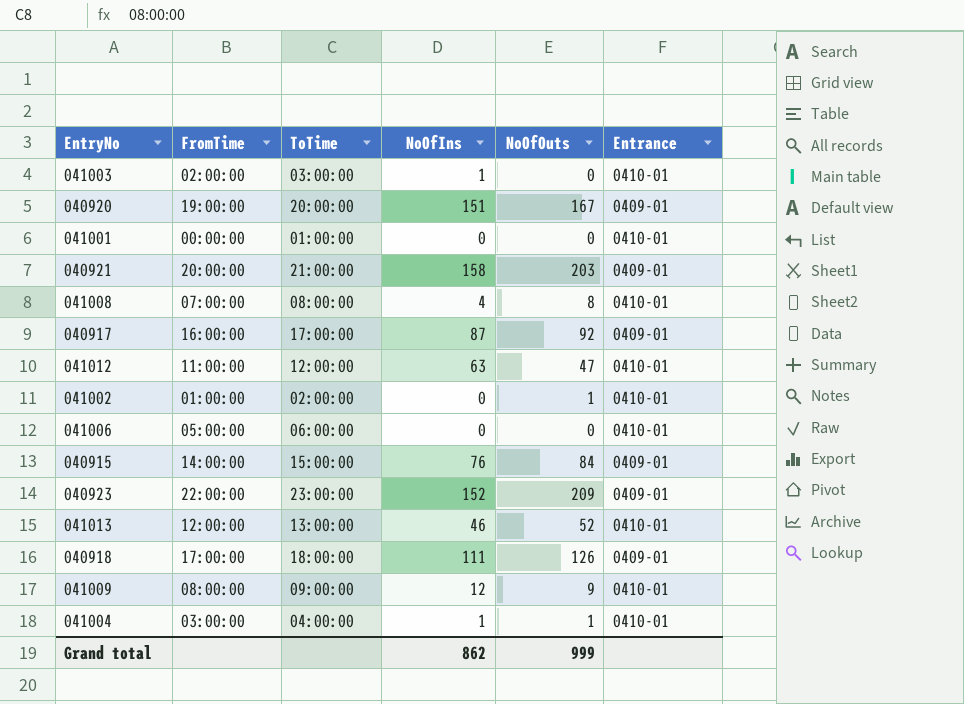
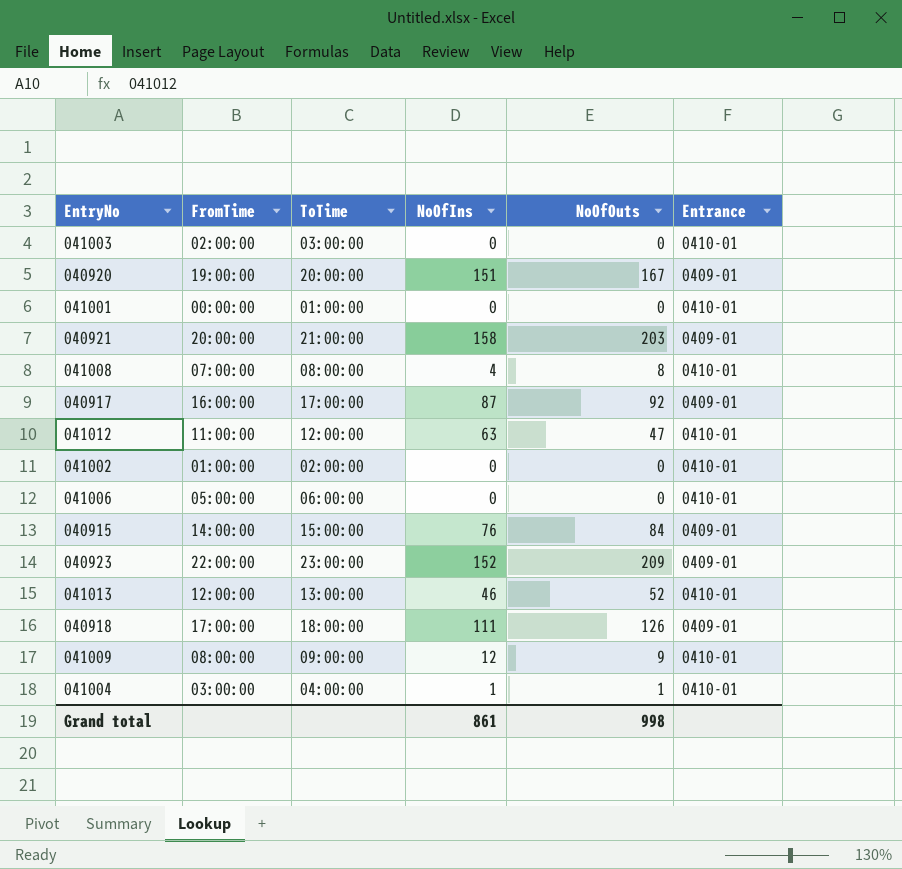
041003 | NoOfIns: 1 -> 0
041002 | NoOfOuts: 1 -> 0
Grand total | NoOfIns: 862 -> 861
Grand total | NoOfOuts: 999 -> 998

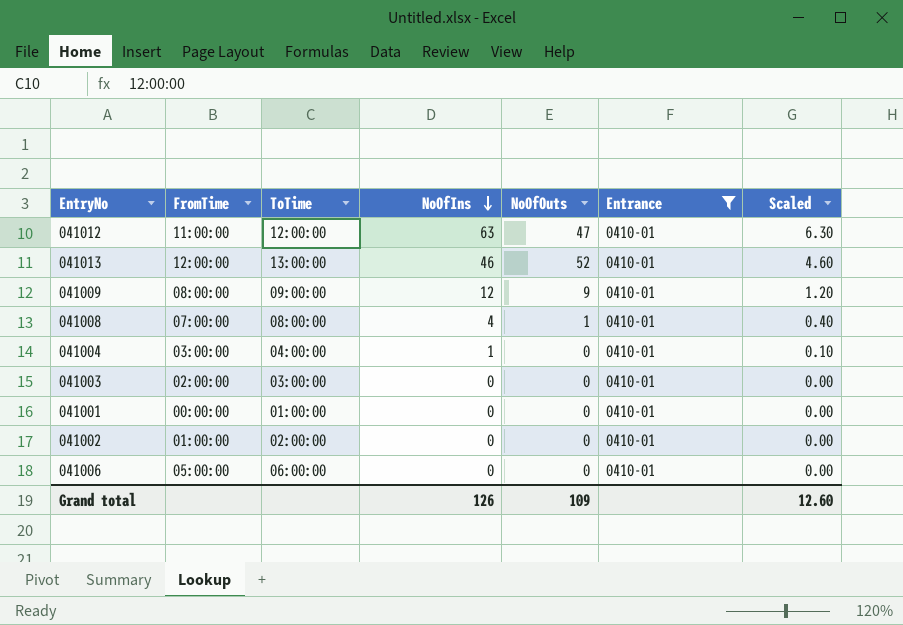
filter: none -> Entrance = 0410-01
row order: none -> NoOfIns descending
column Scaled | formula: none -> [NoOfIns] * 0.1
041008 | NoOfOuts: 8 -> 1
041004 | NoOfOuts: 1 -> 0
Grand total | NoOfIns: 861 -> 126
Grand total | NoOfOuts: 998 -> 109

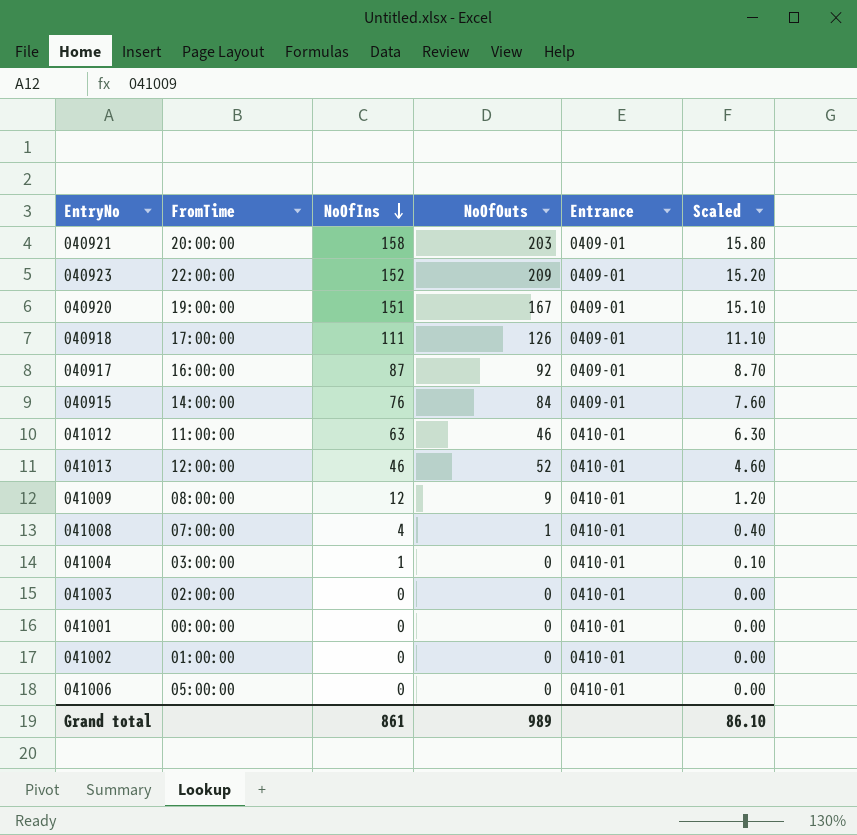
filter: Entrance = 0410-01 -> none
column ToTime | position: 3 -> none
041012 | NoOfOuts: 47 -> 46
Grand total | NoOfIns: 126 -> 861
Grand total | NoOfOuts: 109 -> 989
Grand total | Scaled: 12.60 -> 86.10

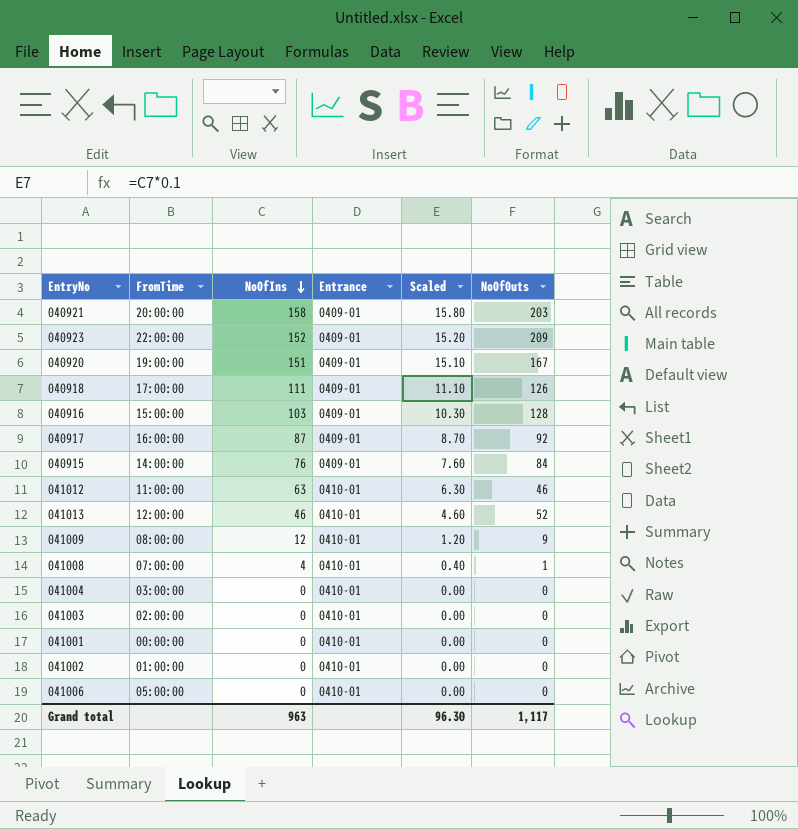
column NoOfOuts | position: 4 -> 6
row 040916: none -> 15:00:00 | 103 | 0409-01 | 10.30 | 128
041004 | NoOfIns: 1 -> 0
041004 | Scaled: 0.10 -> 0.00
Grand total | NoOfIns: 861 -> 963
Grand total | Scaled: 86.10 -> 96.30
Grand total | NoOfOuts: 989 -> 1,117

